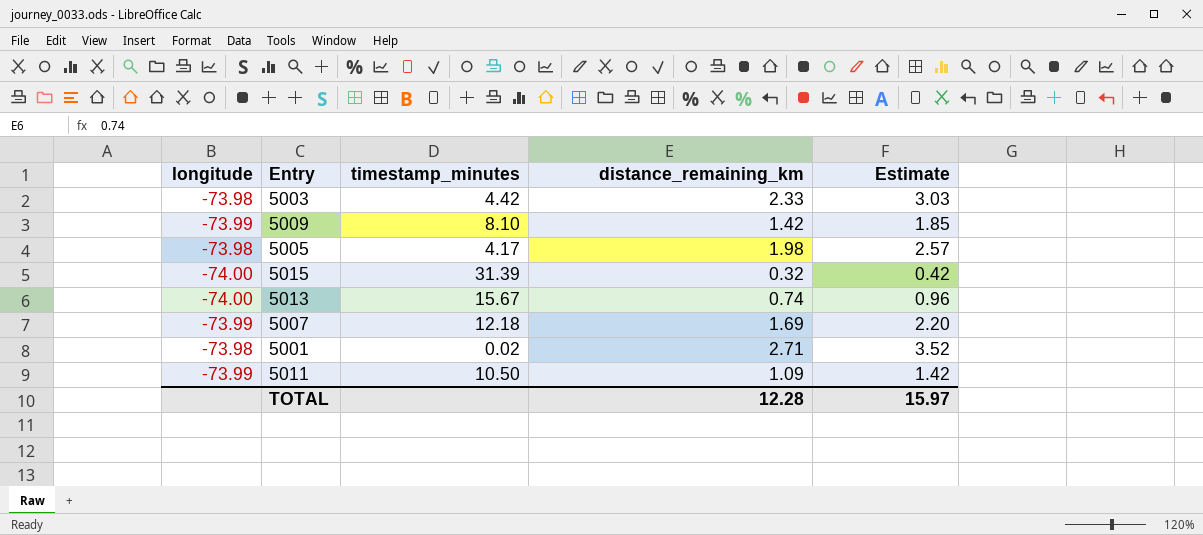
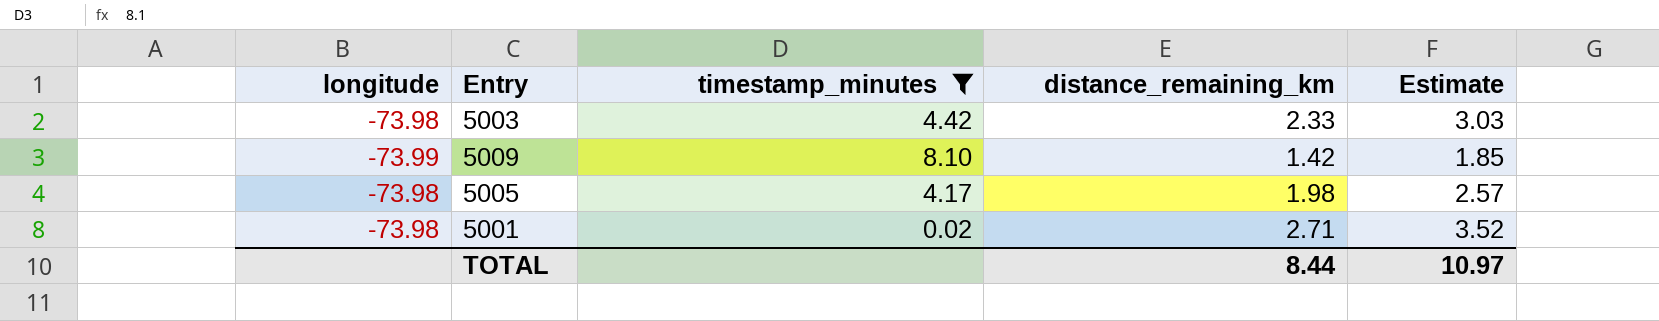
filter: none -> timestamp_minutes <= 8.10
TOTAL | distance_remaining_km: 12.28 -> 8.44
TOTAL | Estimate: 15.97 -> 10.97

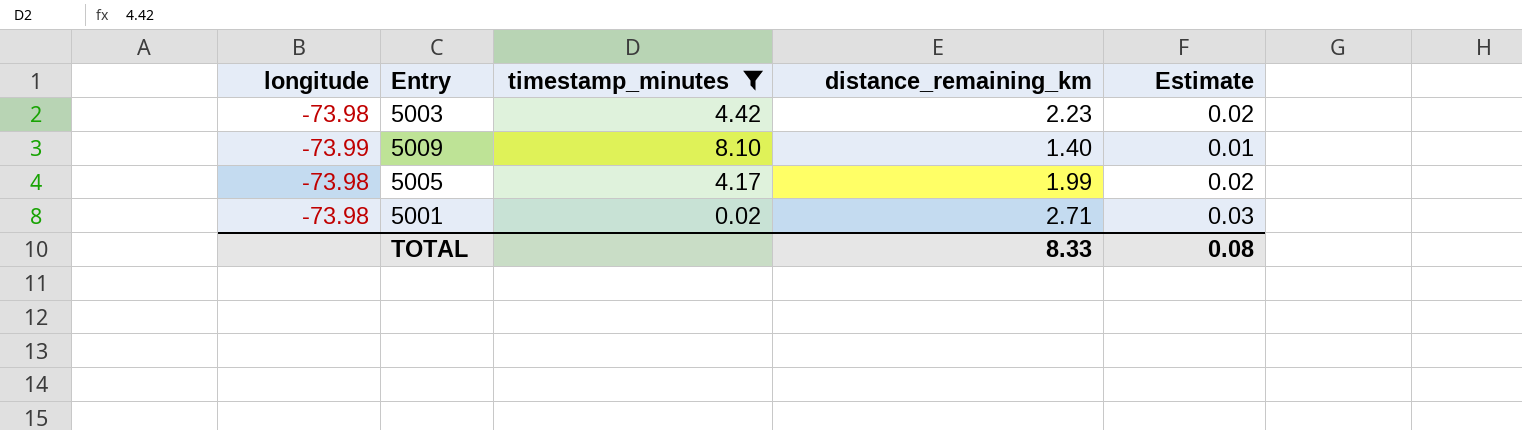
column Estimate | formula: [distance_remaining_km] * 1.3 -> [distance_remaining_km] * 0.01
5003 | distance_remaining_km: 2.33 -> 2.23
5009 | distance_remaining_km: 1.42 -> 1.40
5005 | distance_remaining_km: 1.98 -> 1.99
TOTAL | distance_remaining_km: 8.44 -> 8.33
TOTAL | Estimate: 10.97 -> 0.08

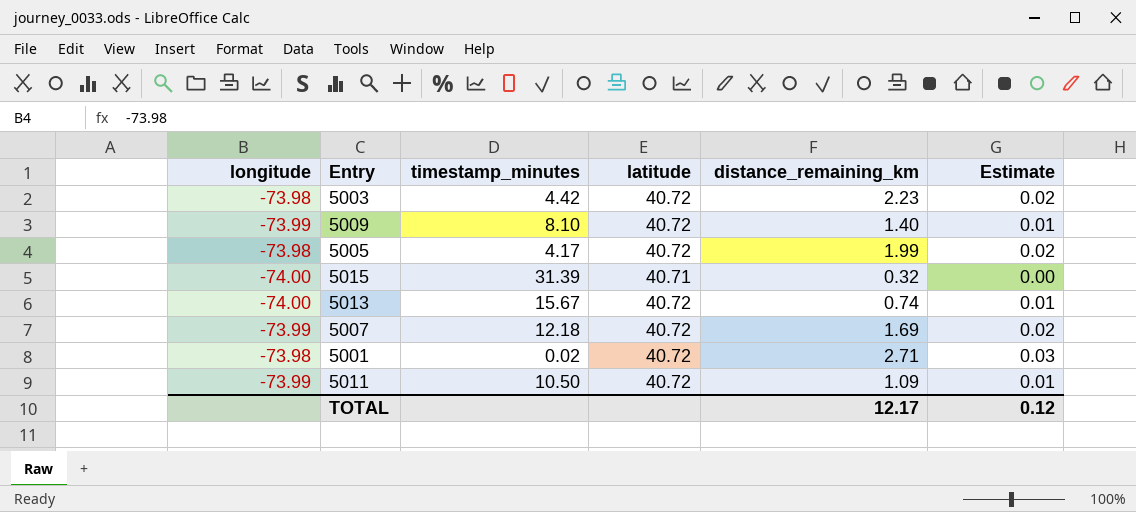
filter: timestamp_minutes <= 8.10 -> none
column latitude | position: none -> 4
TOTAL | distance_remaining_km: 8.33 -> 12.17
TOTAL | Estimate: 0.08 -> 0.12

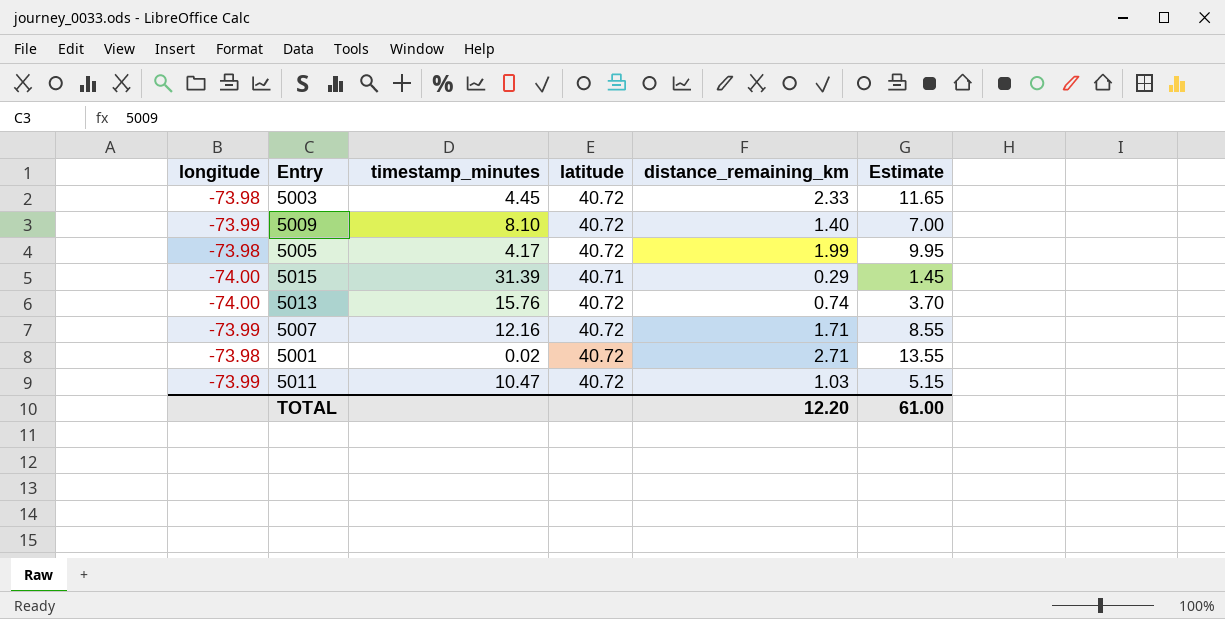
column Estimate | formula: [distance_remaining_km] * 0.01 -> [distance_remaining_km] * 5
5003 | timestamp_minutes: 4.42 -> 4.45
5003 | distance_remaining_km: 2.23 -> 2.33
5015 | distance_remaining_km: 0.32 -> 0.29
5013 | timestamp_minutes: 15.67 -> 15.76
5007 | timestamp_minutes: 12.18 -> 12.16
5007 | distance_remaining_km: 1.69 -> 1.71
5011 | timestamp_minutes: 10.50 -> 10.47
5011 | distance_remaining_km: 1.09 -> 1.03
TOTAL | distance_remaining_km: 12.17 -> 12.20
TOTAL | Estimate: 0.12 -> 61.00

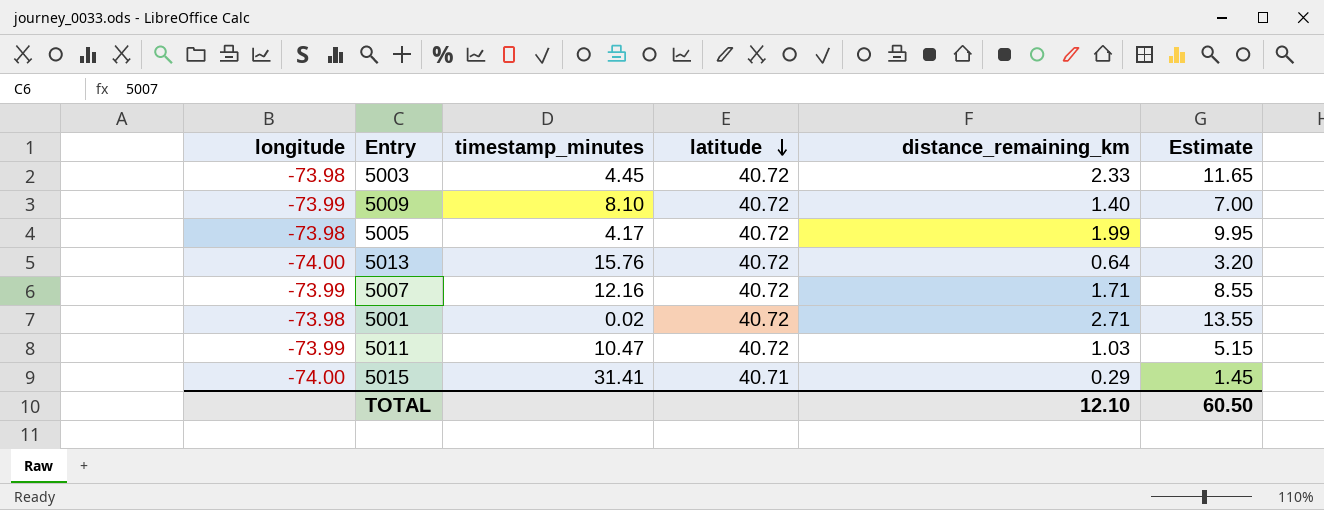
row order: none -> latitude descending
5013 | distance_remaining_km: 0.74 -> 0.64
5013 | Estimate: 3.70 -> 3.20
5015 | timestamp_minutes: 31.39 -> 31.41
TOTAL | distance_remaining_km: 12.20 -> 12.10
TOTAL | Estimate: 61.00 -> 60.50

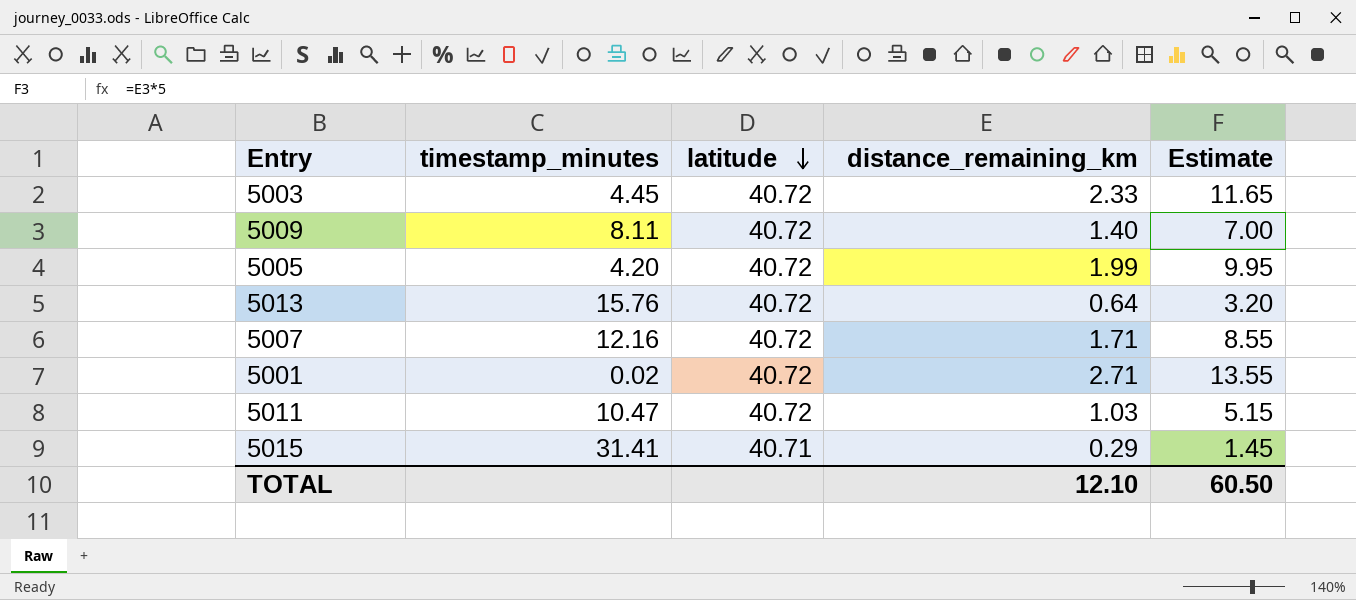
column longitude | position: 1 -> none
5009 | timestamp_minutes: 8.10 -> 8.11
5005 | timestamp_minutes: 4.17 -> 4.20

